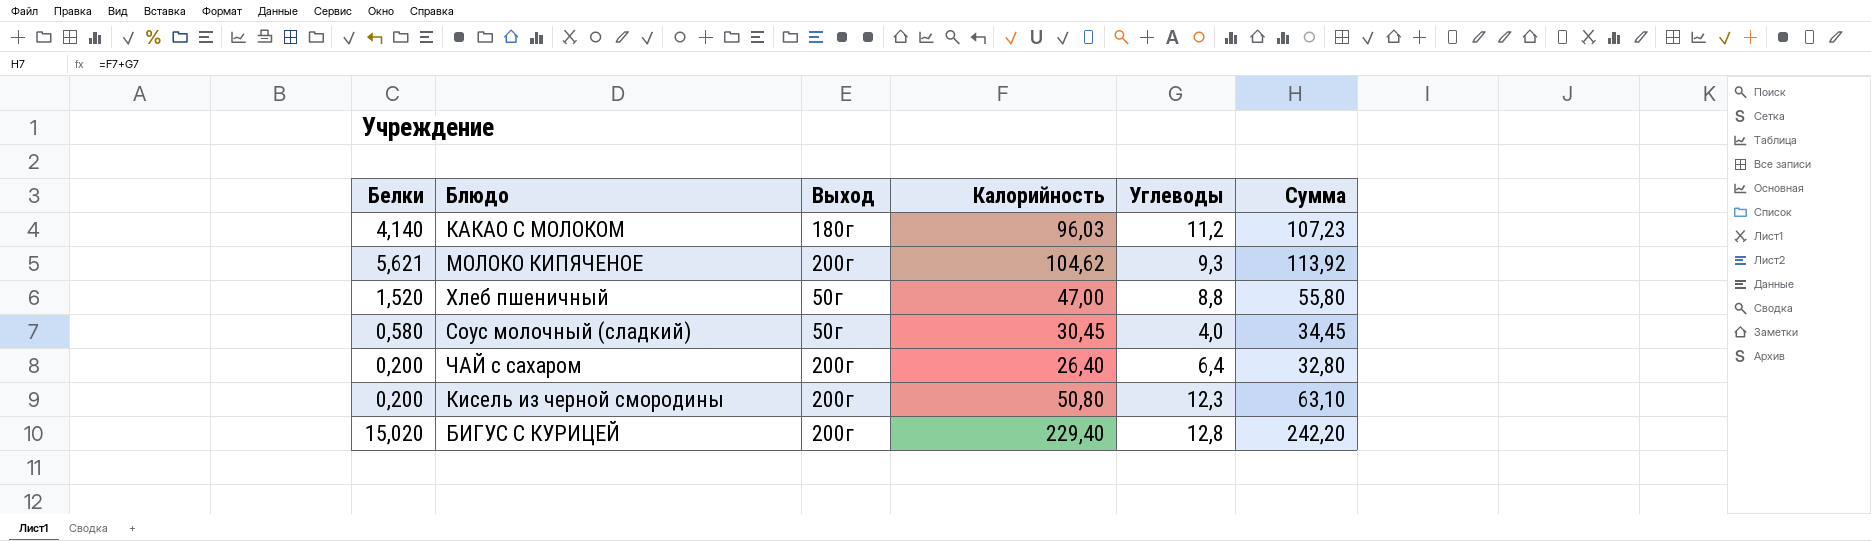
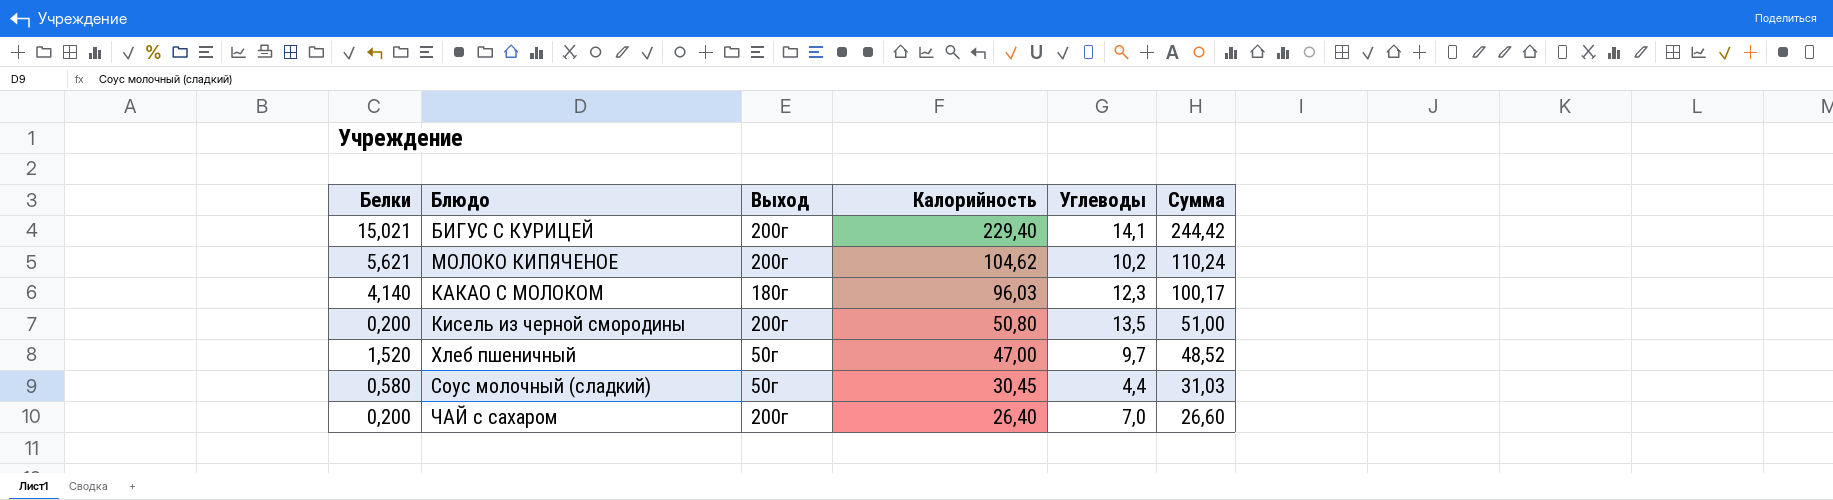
row order: none -> Калорийность descending
column Сумма | formula: [Калорийность] + [Углеводы] -> [Белки] + [Калорийность]
БИГУС С КУРИЦЕЙ | Белки: 15,020 -> 15,021
БИГУС С КУРИЦЕЙ | Углеводы: 12,8 -> 14,1
МОЛОКО КИПЯЧЕНОЕ | Углеводы: 9,3 -> 10,2
КАКАО С МОЛОКОМ | Углеводы: 11,2 -> 12,3
Кисель из черной смородины | Углеводы: 12,3 -> 13,5
Хлеб пшеничный | Углеводы: 8,8 -> 9,7
Соус молочный (сладкий) | Углеводы: 4,0 -> 4,4
ЧАЙ с сахаром | Углеводы: 6,4 -> 7,0

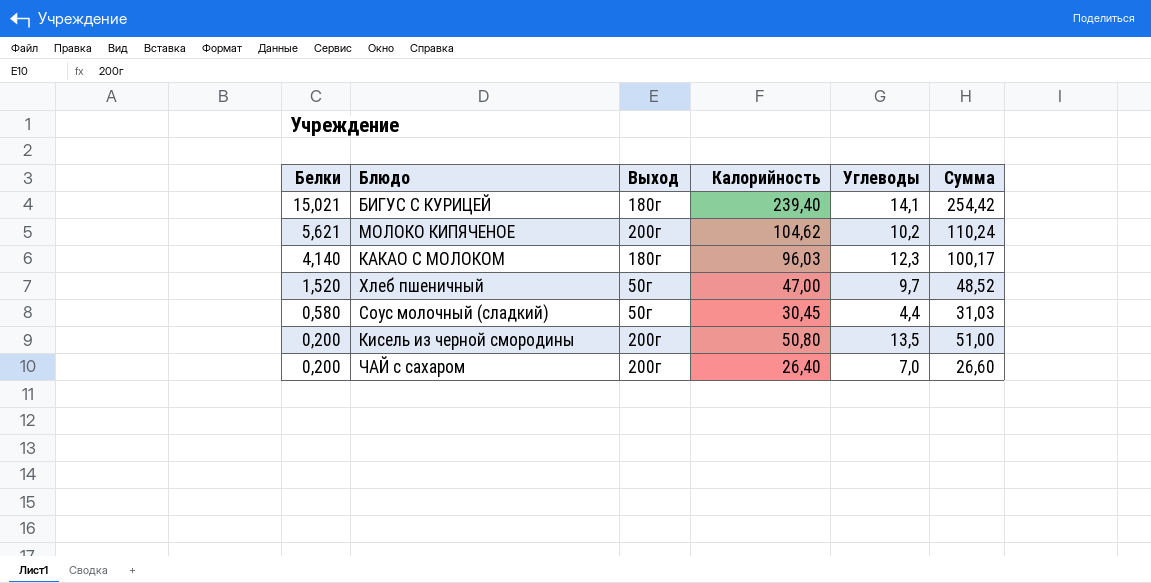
row order: Калорийность descending -> Белки descending
БИГУС С КУРИЦЕЙ | Выход: 200г -> 180г
БИГУС С КУРИЦЕЙ | Калорийность: 229,40 -> 239,40
БИГУС С КУРИЦЕЙ | Сумма: 244,42 -> 254,42

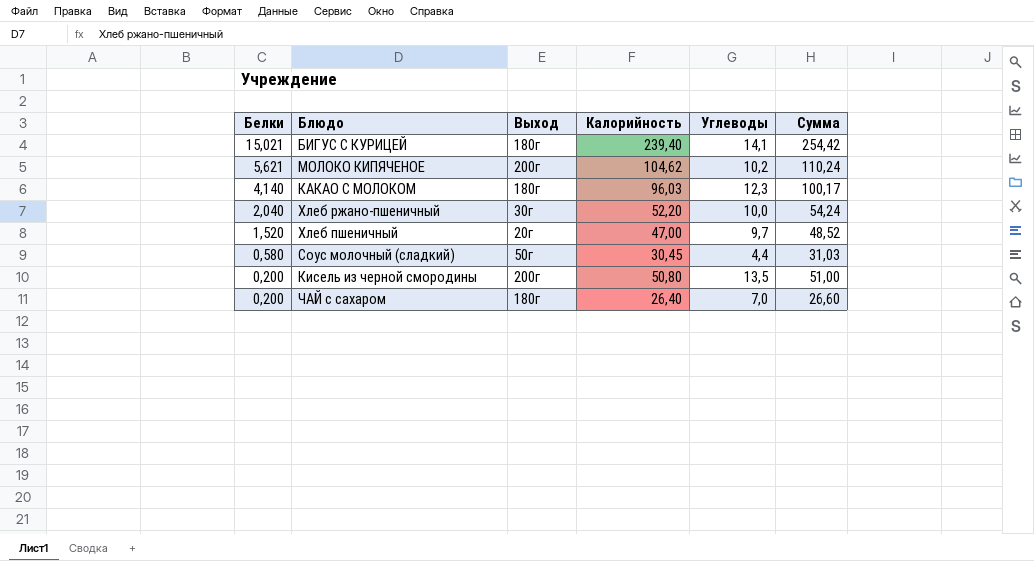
row Хлеб ржано-пшеничный: none -> 2,040 | 30г | 52,20 | 10,0 | 54,24
Хлеб пшеничный | Выход: 50г -> 20г
ЧАЙ с сахаром | Выход: 200г -> 180г

